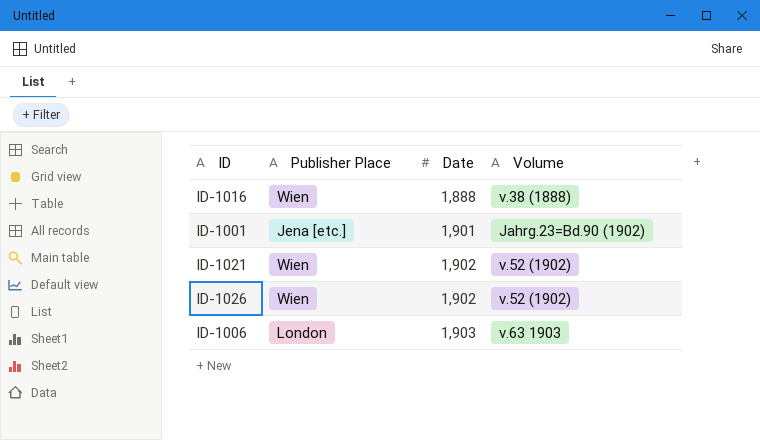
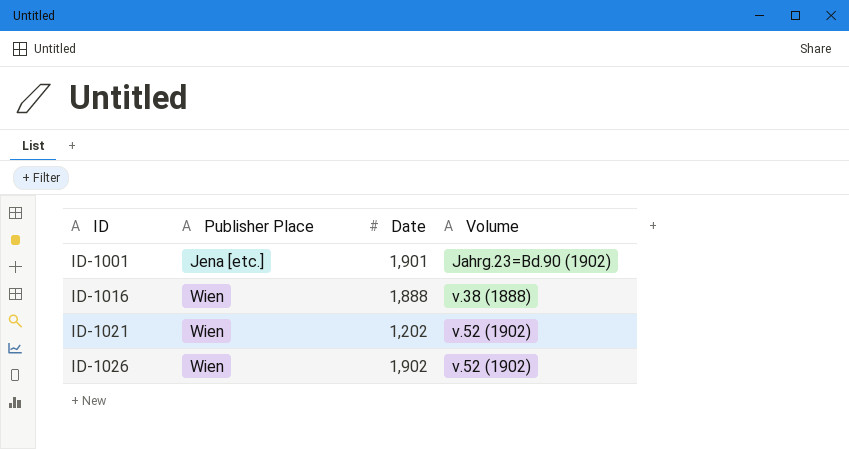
row order: Date ascending -> ID ascending
row ID-1006: London | 1,903 | v.63 1903 -> none
ID-1021 | Date: 1,902 -> 1,202

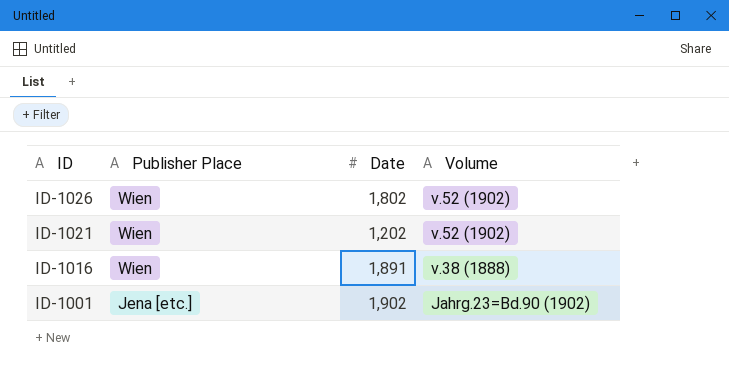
row order: ID ascending -> ID descending
ID-1026 | Date: 1,902 -> 1,802
ID-1016 | Date: 1,888 -> 1,891
ID-1001 | Date: 1,901 -> 1,902

